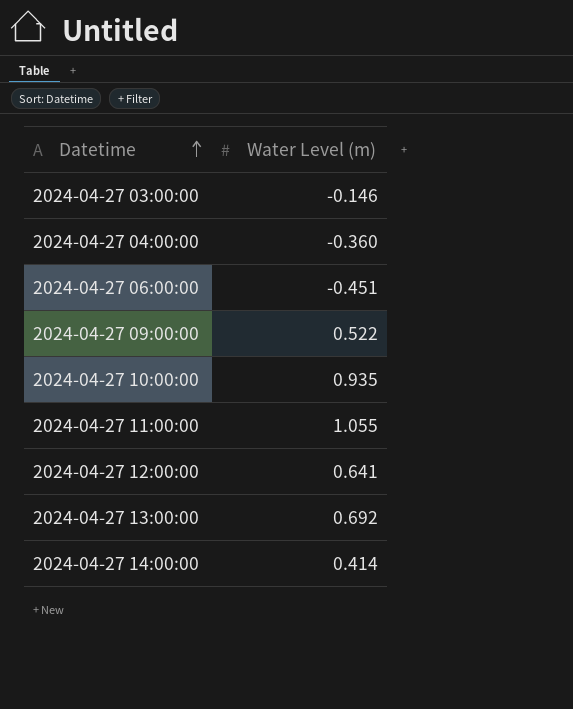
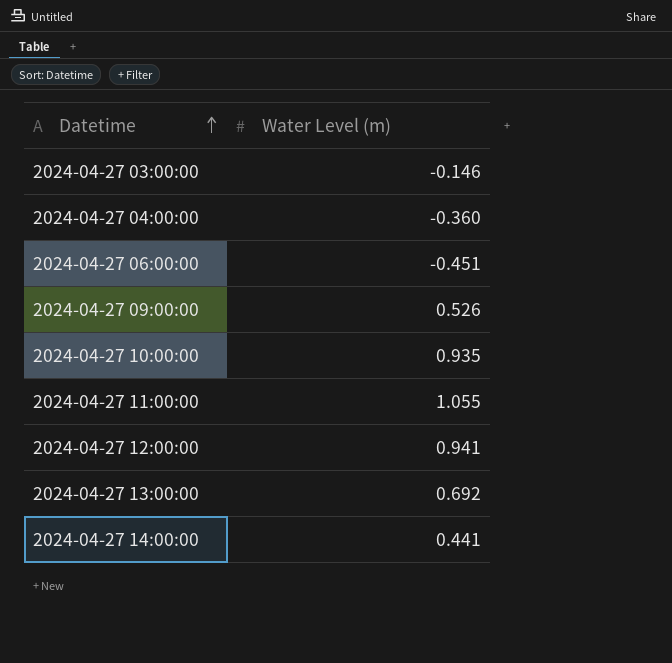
2024-04-27 09:00:00 | Water Level (m): 0.522 -> 0.526
2024-04-27 12:00:00 | Water Level (m): 0.641 -> 0.941
2024-04-27 14:00:00 | Water Level (m): 0.414 -> 0.441

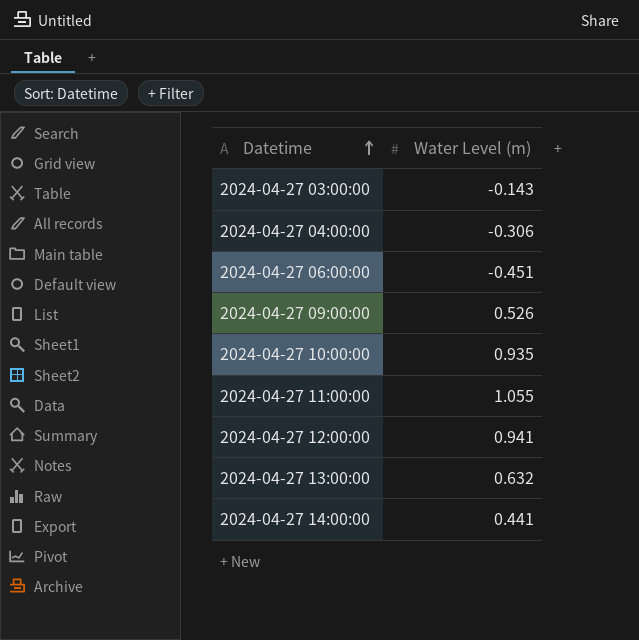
2024-04-27 03:00:00 | Water Level (m): -0.146 -> -0.143
2024-04-27 04:00:00 | Water Level (m): -0.360 -> -0.306
2024-04-27 13:00:00 | Water Level (m): 0.692 -> 0.632

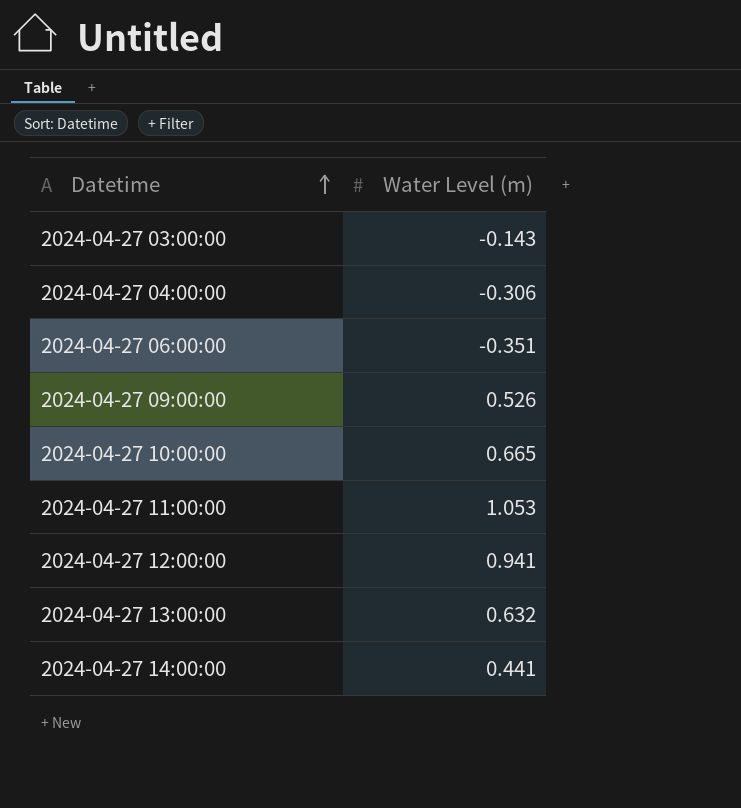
2024-04-27 06:00:00 | Water Level (m): -0.451 -> -0.351
2024-04-27 10:00:00 | Water Level (m): 0.935 -> 0.665
2024-04-27 11:00:00 | Water Level (m): 1.055 -> 1.053

